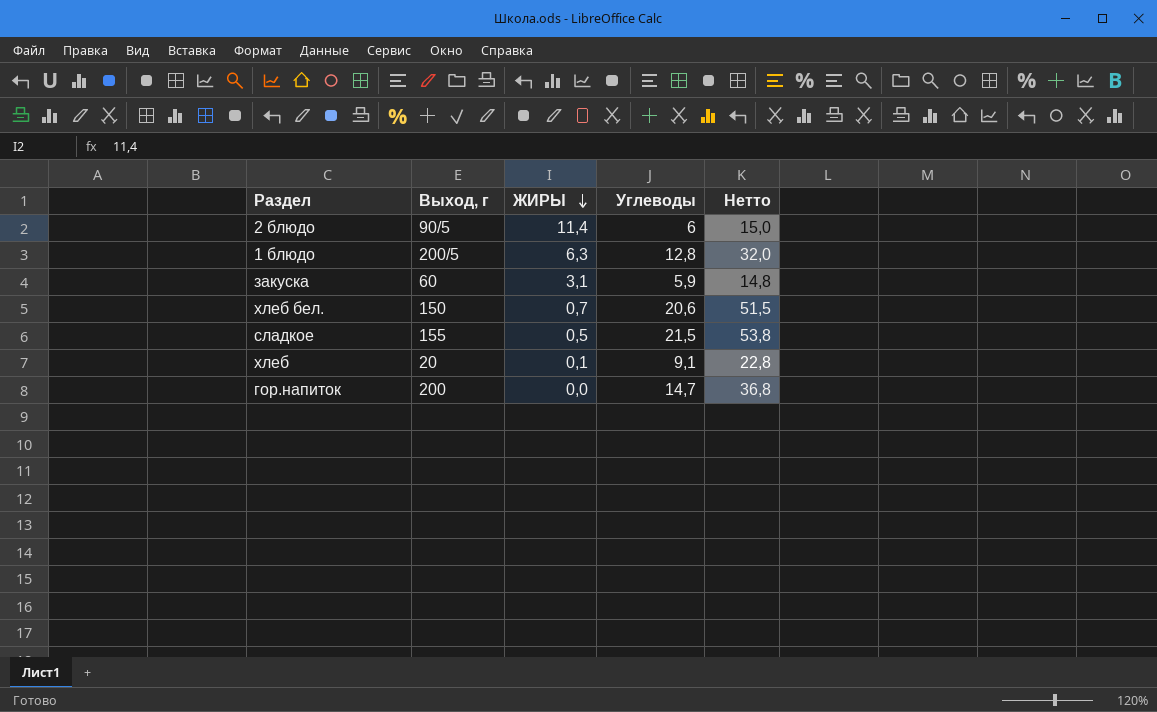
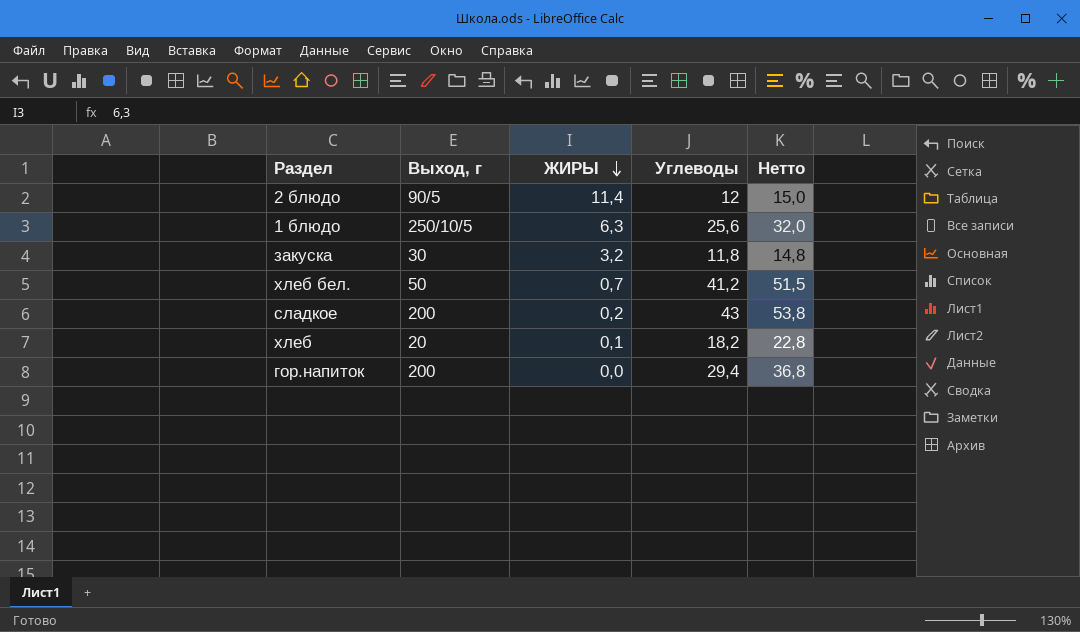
column Нетто | formula: [Углеводы] * 2,5 -> [Углеводы] * 1,25
2 блюдо | Углеводы: 6 -> 12
1 блюдо | Выход, г: 200/5 -> 250/10/5
1 блюдо | Углеводы: 12,8 -> 25,6
закуска | Выход, г: 60 -> 30
закуска | ЖИРЫ: 3,1 -> 3,2
закуска | Углеводы: 5,9 -> 11,8
хлеб бел. | Выход, г: 150 -> 50
хлеб бел. | Углеводы: 20,6 -> 41,2
сладкое | Выход, г: 155 -> 200
сладкое | ЖИРЫ: 0,5 -> 0,2
сладкое | Углеводы: 21,5 -> 43
хлеб | Углеводы: 9,1 -> 18,2
гор.напиток | Углеводы: 14,7 -> 29,4

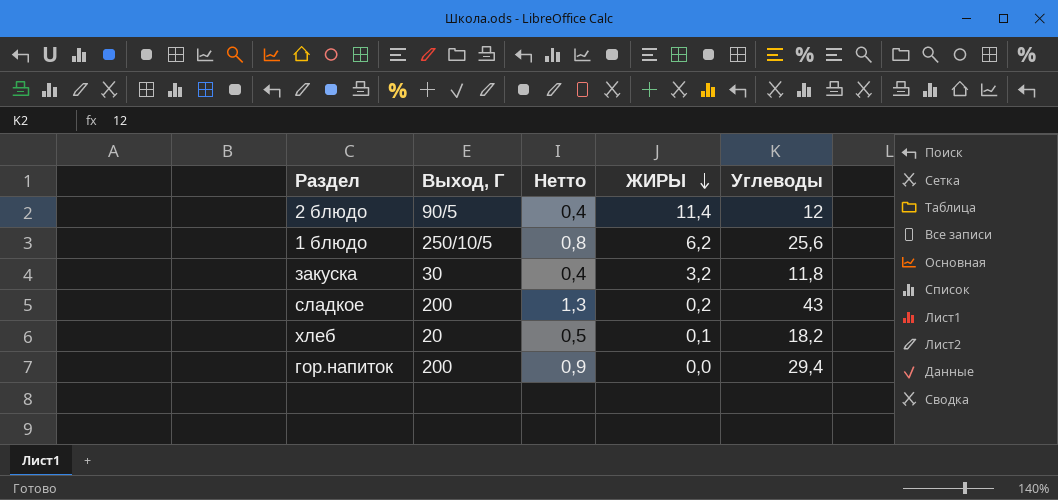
column name: Выход, г -> Выход, Г
column Нетто | formula: [Углеводы] * 1,25 -> [Углеводы] * 0,03
column Нетто | position: 5 -> 3
row хлеб бел.: 50 | 0,7 | 41,2 | 51,5 -> none
1 блюдо | ЖИРЫ: 6,3 -> 6,2

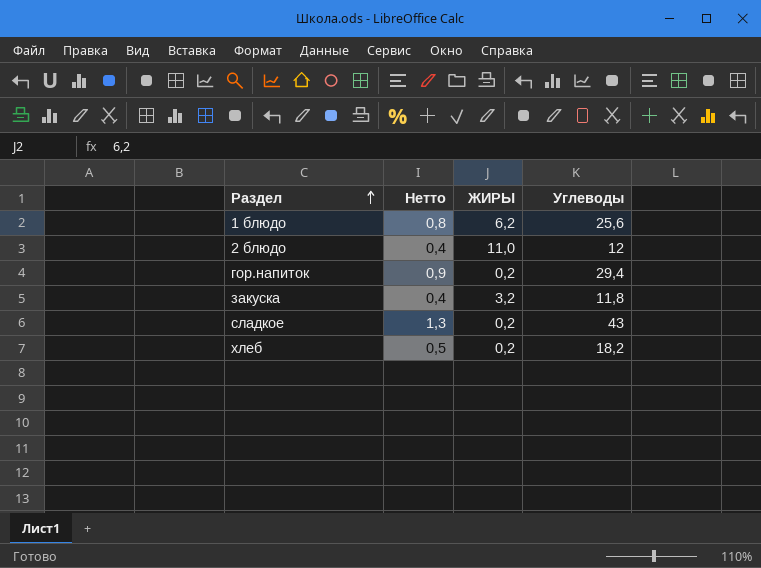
row order: ЖИРЫ descending -> Раздел ascending
column Выход, Г | position: 2 -> none
2 блюдо | ЖИРЫ: 11,4 -> 11,0
гор.напиток | ЖИРЫ: 0,0 -> 0,2
хлеб | ЖИРЫ: 0,1 -> 0,2

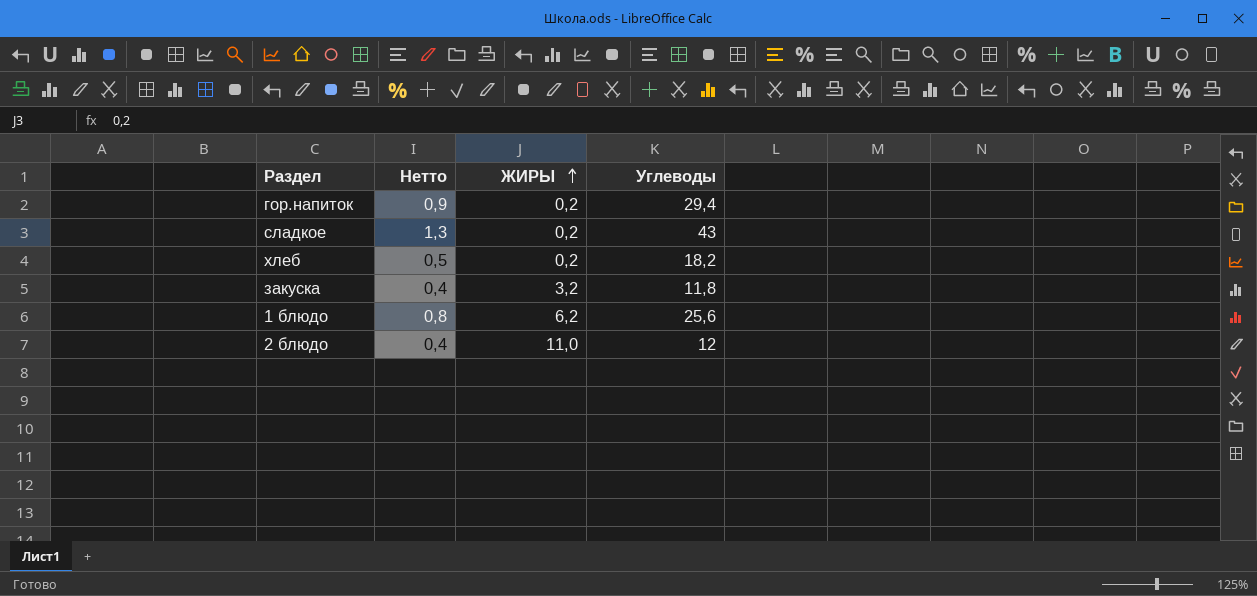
row order: Раздел ascending -> ЖИРЫ ascending

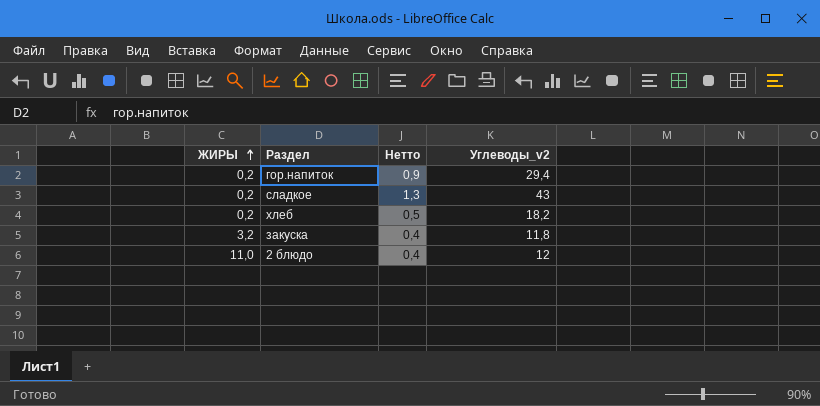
column ЖИРЫ | position: 3 -> 1
column name: Углеводы -> Углеводы_v2
row 1 блюдо: 0,8 | 6,2 | 25,6 -> none

